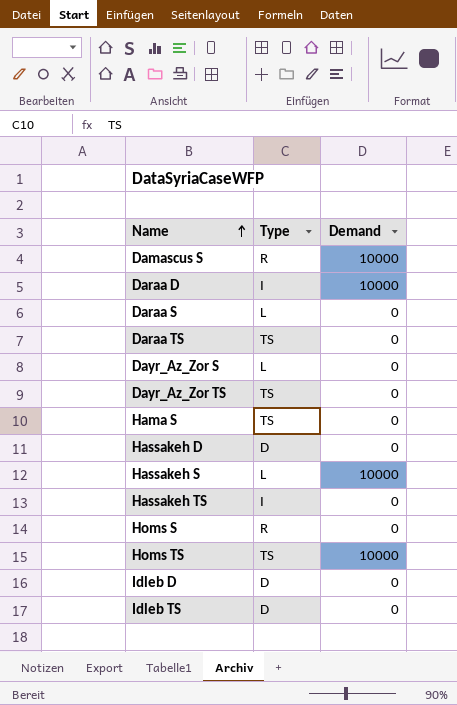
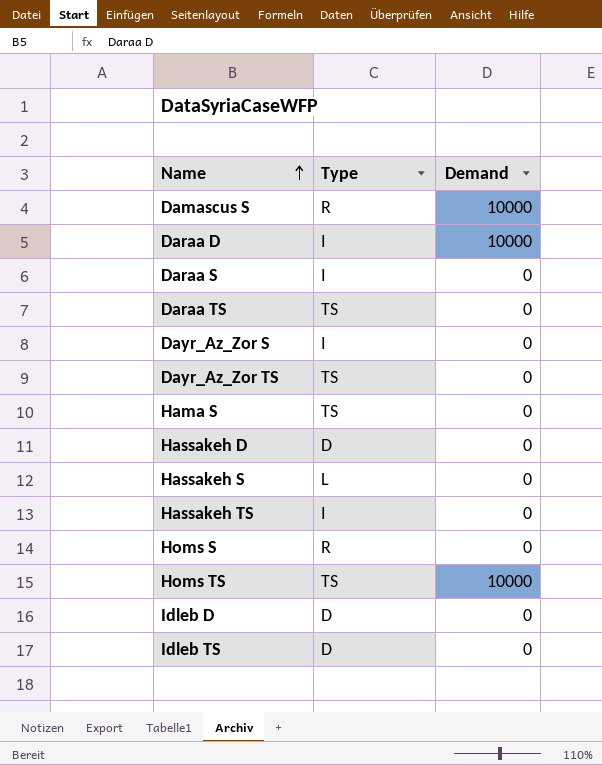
Daraa S | Type: L -> I
Dayr_Az_Zor S | Type: L -> I
Hassakeh S | Demand: 10000 -> 0

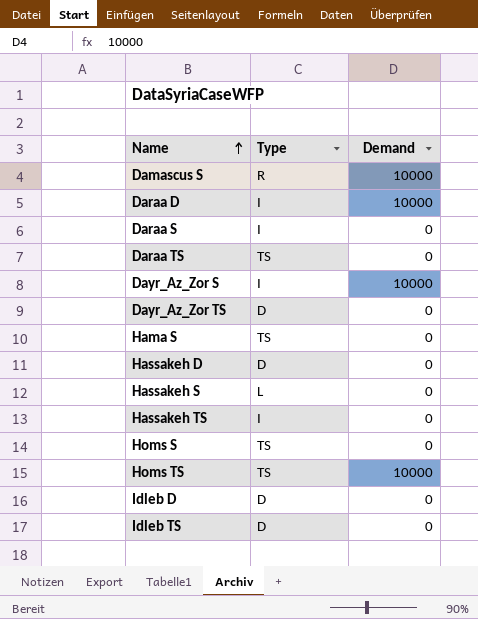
Dayr_Az_Zor S | Demand: 0 -> 10000
Dayr_Az_Zor TS | Type: TS -> D
Homs S | Type: R -> TS

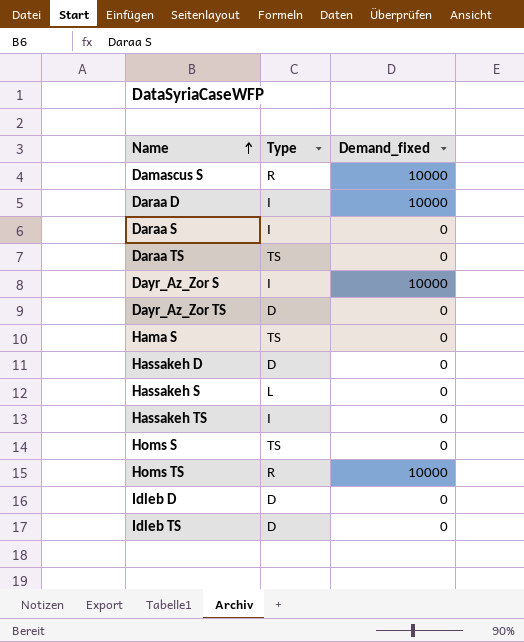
column name: Demand -> Demand_fixed
Homs TS | Type: TS -> R

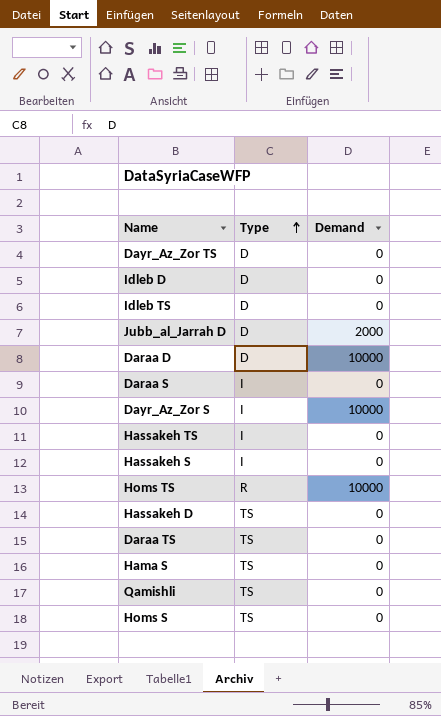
row order: Name ascending -> Type ascending
column name: Demand_fixed -> Demand
row Damascus S: R | 10000 -> none
row Jubb_al_Jarrah D: none -> D | 2000
Daraa D | Type: I -> D
Hassakeh S | Type: L -> I
Hassakeh D | Type: D -> TS
row Qamishli: none -> TS | 0

